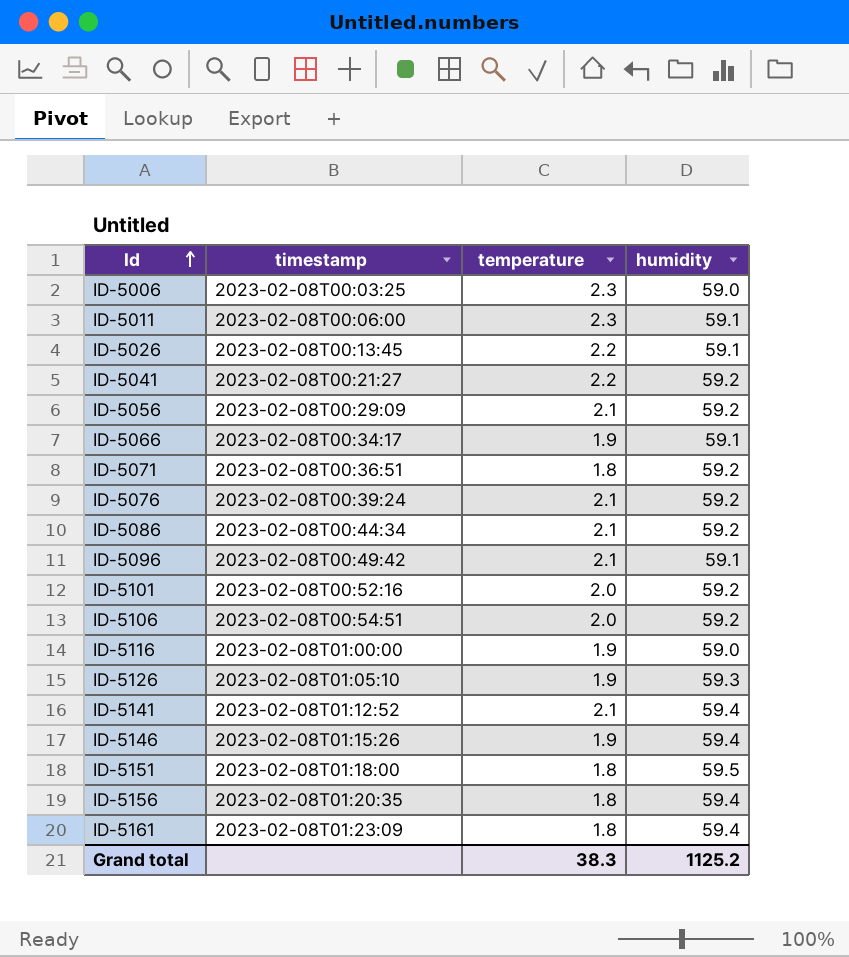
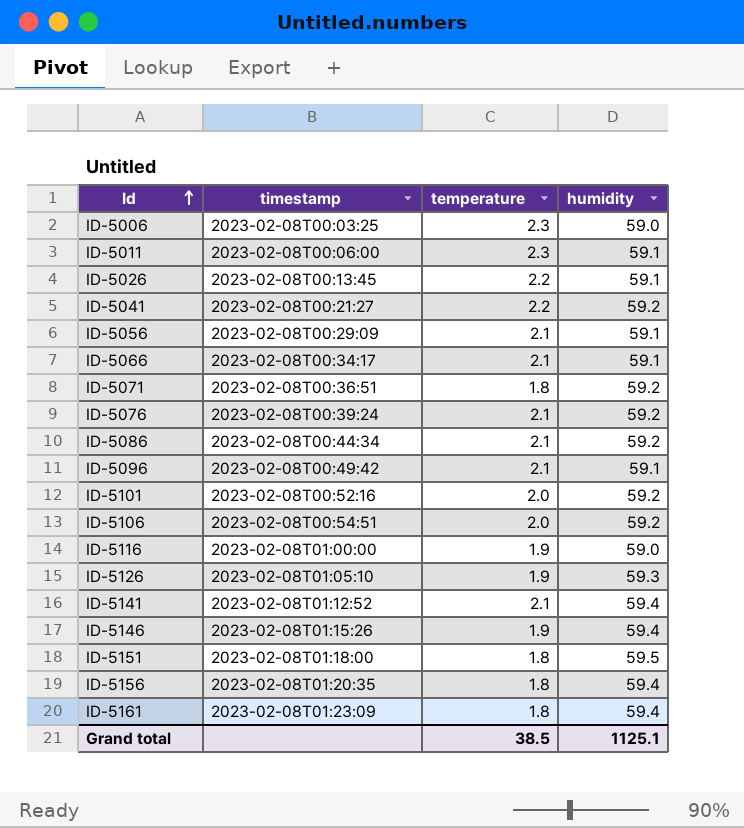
ID-5056 | humidity: 59.2 -> 59.1
ID-5066 | temperature: 1.9 -> 2.1
Grand total | temperature: 38.3 -> 38.5
Grand total | humidity: 1125.2 -> 1125.1

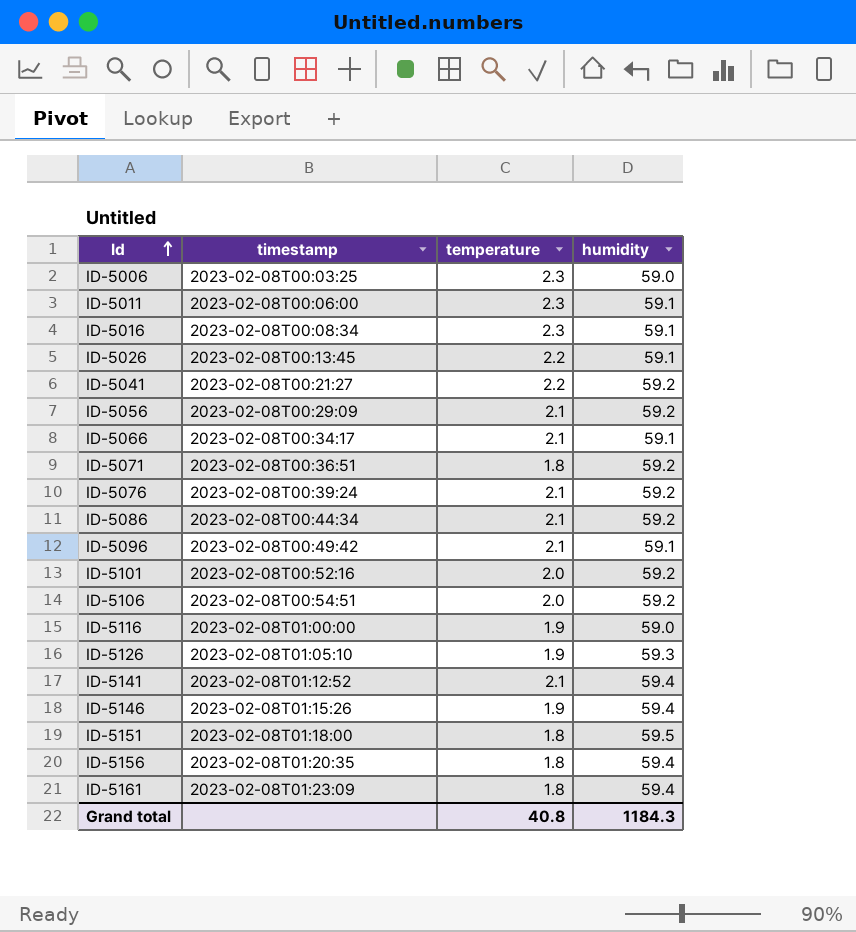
row ID-5016: none -> 2023-02-08T00:08:34 | 2.3 | 59.1
ID-5056 | humidity: 59.1 -> 59.2
Grand total | temperature: 38.5 -> 40.8
Grand total | humidity: 1125.1 -> 1184.3

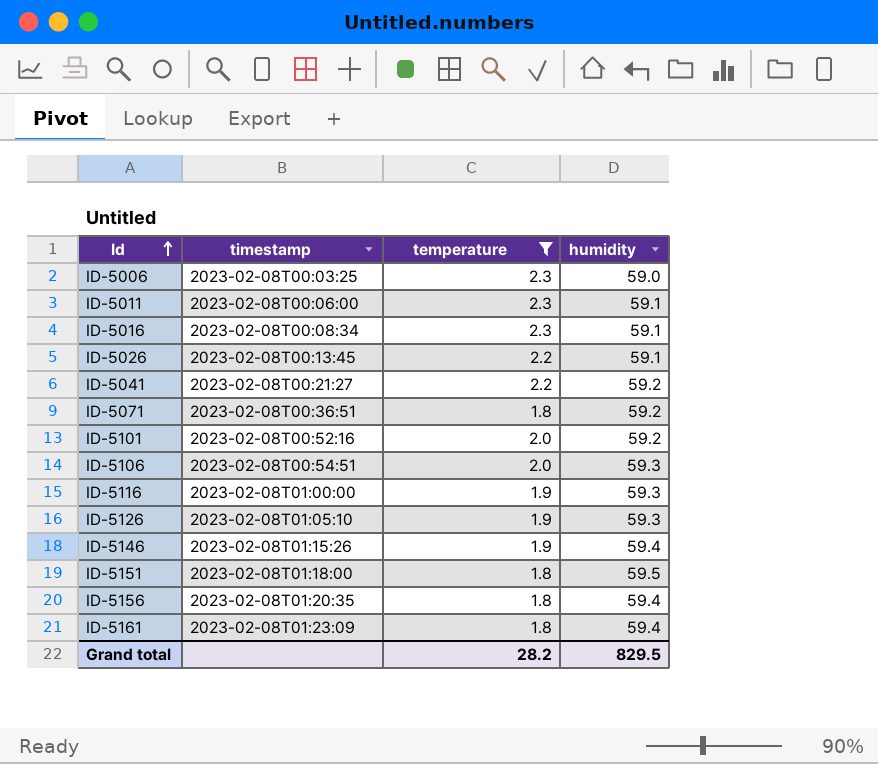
filter: none -> temperature != 2.1
ID-5106 | humidity: 59.2 -> 59.3
ID-5116 | humidity: 59.0 -> 59.3
Grand total | temperature: 40.8 -> 28.2
Grand total | humidity: 1184.3 -> 829.5

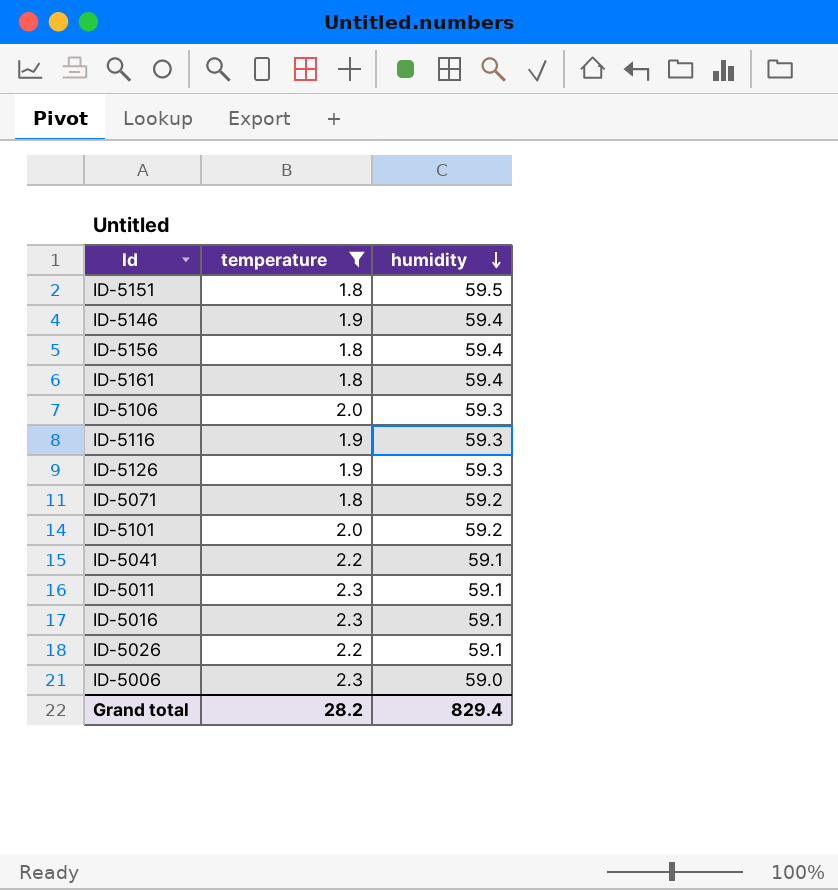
row order: Id ascending -> humidity descending
column timestamp | position: 2 -> none
ID-5041 | humidity: 59.2 -> 59.1
Grand total | humidity: 829.5 -> 829.4

